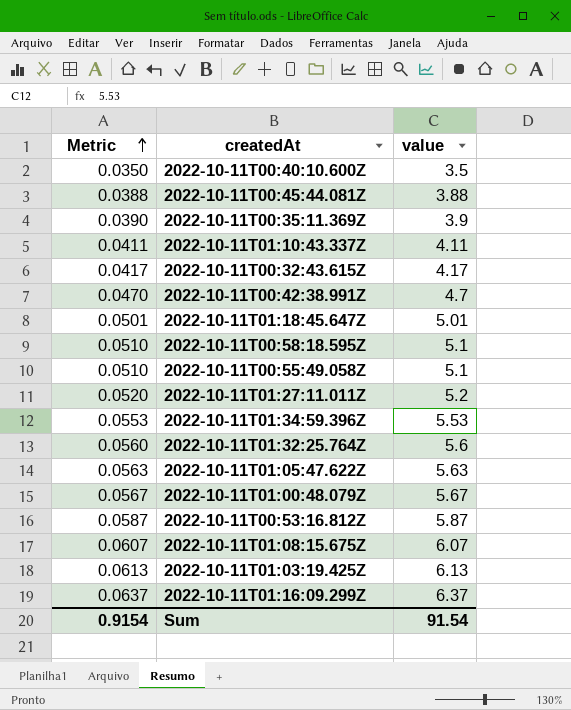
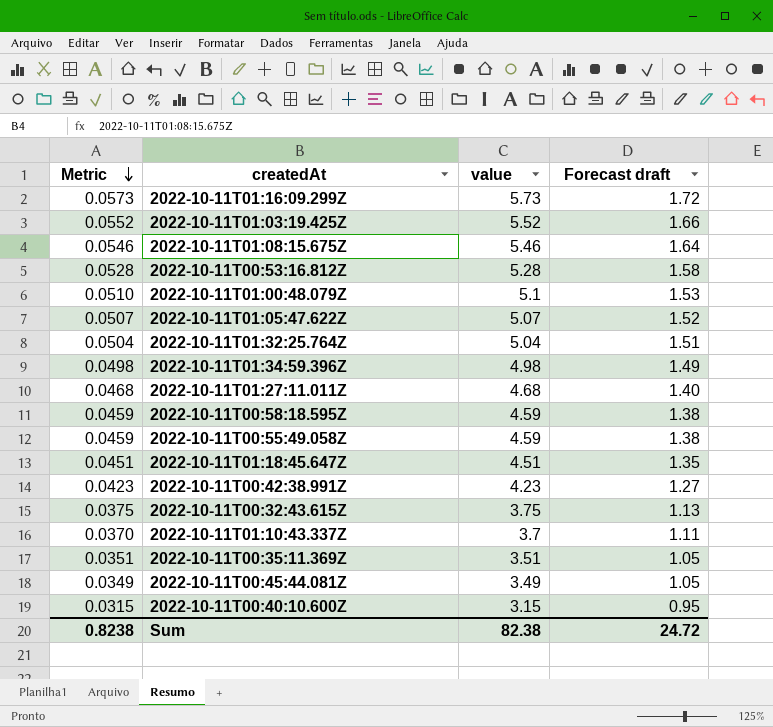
row order: Metric ascending -> Metric descending
column Forecast draft | formula: none -> [value] * 0.3
2022-10-11T01:16:09.299Z | Metric: 0.0637 -> 0.0573
2022-10-11T01:16:09.299Z | value: 6.37 -> 5.73
2022-10-11T01:03:19.425Z | Metric: 0.0613 -> 0.0552
2022-10-11T01:03:19.425Z | value: 6.13 -> 5.52
2022-10-11T01:08:15.675Z | Metric: 0.0607 -> 0.0546
2022-10-11T01:08:15.675Z | value: 6.07 -> 5.46
2022-10-11T00:53:16.812Z | Metric: 0.0587 -> 0.0528
2022-10-11T00:53:16.812Z | value: 5.87 -> 5.28
2022-10-11T01:00:48.079Z | Metric: 0.0567 -> 0.0510
2022-10-11T01:00:48.079Z | value: 5.67 -> 5.1
2022-10-11T01:05:47.622Z | Metric: 0.0563 -> 0.0507
2022-10-11T01:05:47.622Z | value: 5.63 -> 5.07
2022-10-11T01:32:25.764Z | Metric: 0.0560 -> 0.0504
2022-10-11T01:32:25.764Z | value: 5.6 -> 5.04
2022-10-11T01:34:59.396Z | Metric: 0.0553 -> 0.0498
2022-10-11T01:34:59.396Z | value: 5.53 -> 4.98
2022-10-11T01:27:11.011Z | Metric: 0.0520 -> 0.0468
2022-10-11T01:27:11.011Z | value: 5.2 -> 4.68
2022-10-11T00:58:18.595Z | Metric: 0.0510 -> 0.0459
2022-10-11T00:58:18.595Z | value: 5.1 -> 4.59
2022-10-11T00:55:49.058Z | Metric: 0.0510 -> 0.0459
2022-10-11T00:55:49.058Z | value: 5.1 -> 4.59
2022-10-11T01:18:45.647Z | Metric: 0.0501 -> 0.0451
2022-10-11T01:18:45.647Z | value: 5.01 -> 4.51
2022-10-11T00:42:38.991Z | Metric: 0.0470 -> 0.0423
2022-10-11T00:42:38.991Z | value: 4.7 -> 4.23
2022-10-11T00:32:43.615Z | Metric: 0.0417 -> 0.0375
2022-10-11T00:32:43.615Z | value: 4.17 -> 3.75
2022-10-11T01:10:43.337Z | Metric: 0.0411 -> 0.0370
2022-10-11T01:10:43.337Z | value: 4.11 -> 3.7
2022-10-11T00:35:11.369Z | Metric: 0.0390 -> 0.0351
2022-10-11T00:35:11.369Z | value: 3.9 -> 3.51
2022-10-11T00:45:44.081Z | Metric: 0.0388 -> 0.0349
2022-10-11T00:45:44.081Z | value: 3.88 -> 3.49
2022-10-11T00:40:10.600Z | Metric: 0.0350 -> 0.0315
2022-10-11T00:40:10.600Z | value: 3.5 -> 3.15
Sum | Metric: 0.9154 -> 0.8238
Sum | value: 91.54 -> 82.38

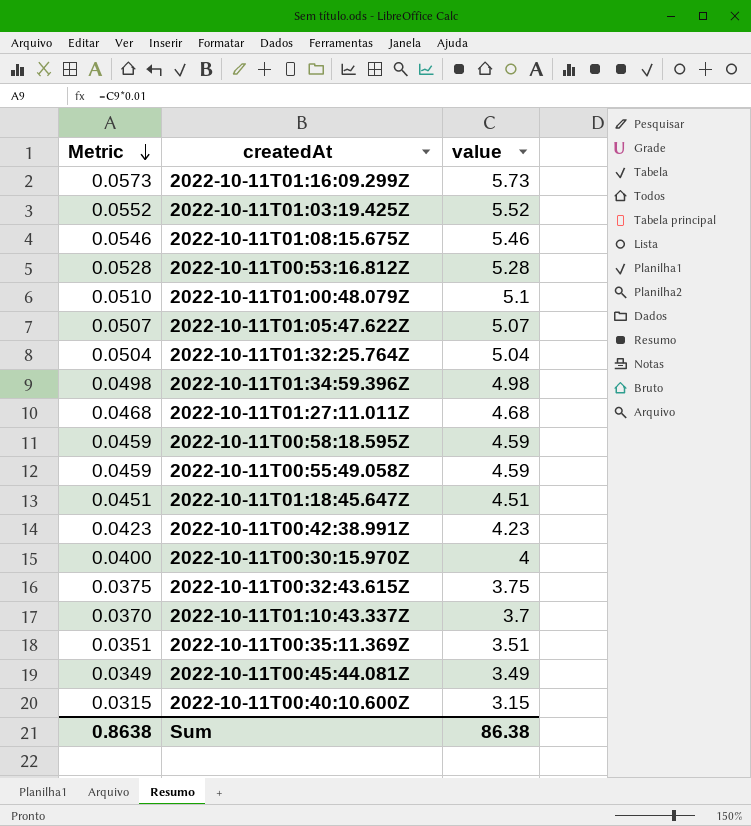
column Forecast draft | formula: [value] * 0.3 -> none
row 2022-10-11T00:30:15.970Z: none -> 0.0400 | 4
Sum | Metric: 0.8238 -> 0.8638
Sum | value: 82.38 -> 86.38

